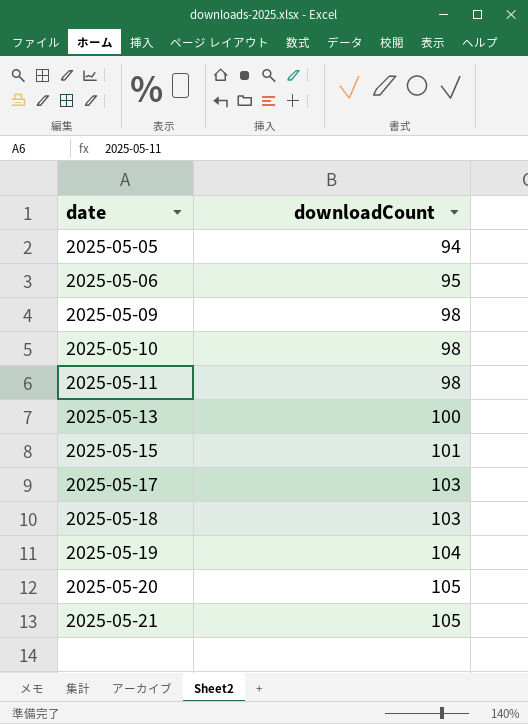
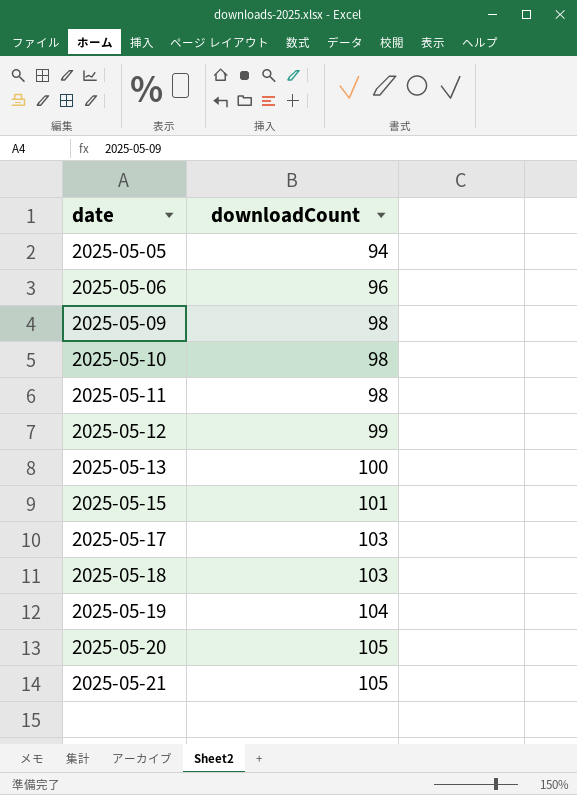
2025-05-06 | downloadCount: 95 -> 96
row 2025-05-12: none -> 99

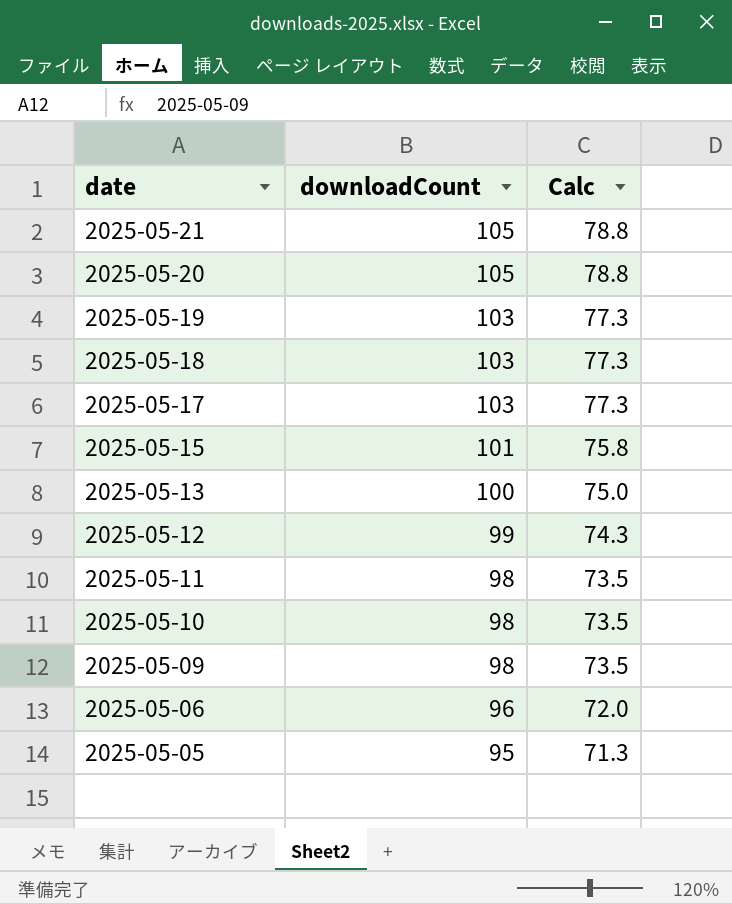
row order: date ascending -> date descending
column Calc | formula: none -> [downloadCount] * 0.75
2025-05-19 | downloadCount: 104 -> 103
2025-05-05 | downloadCount: 94 -> 95

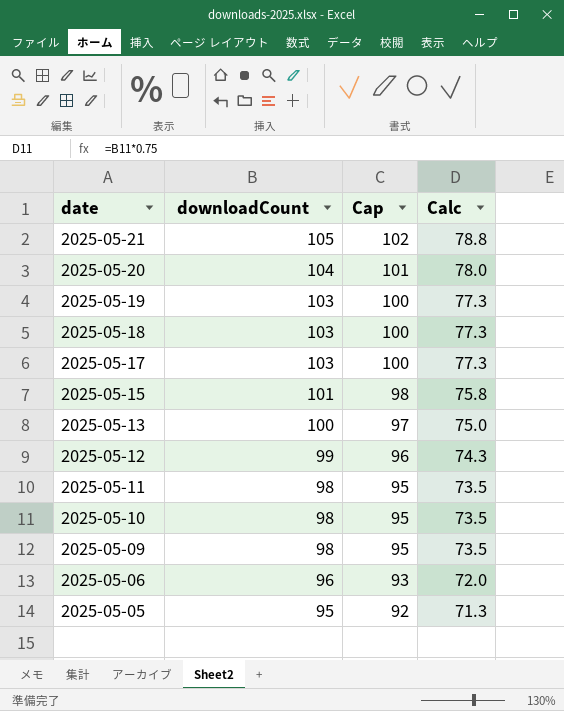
column Cap | formula: none -> [downloadCount] - 3
2025-05-20 | downloadCount: 105 -> 104
2025-05-20 | Calc: 78.8 -> 78.0

